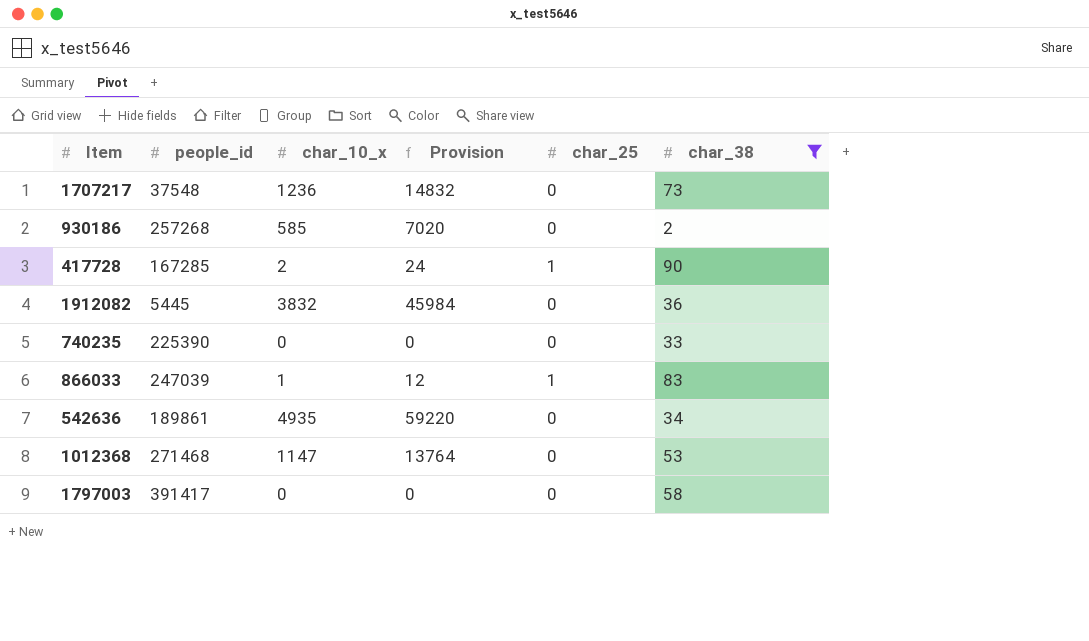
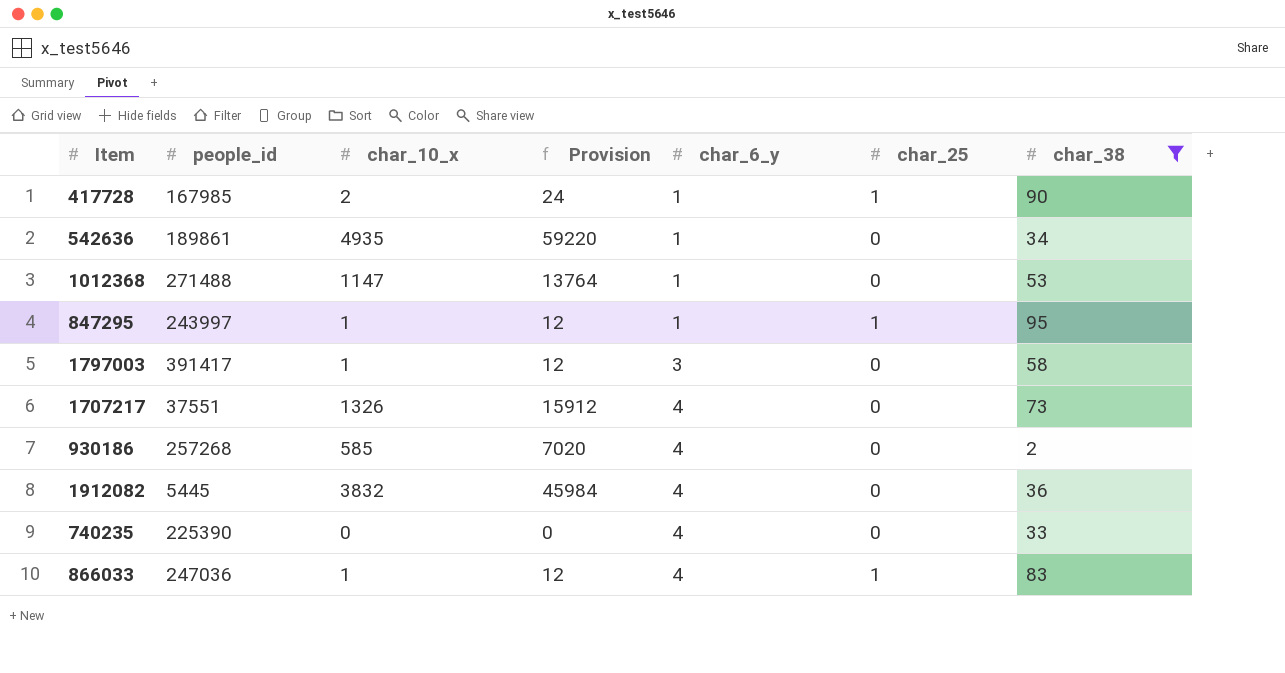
row order: none -> char_6_y ascending
column char_6_y | position: none -> 5
417728 | people_id: 167285 -> 167985
1012368 | people_id: 271468 -> 271488
row 847295: none -> 243997 | 1 | 12 | 1 | 1 | 95
1797003 | char_10_x: 0 -> 1
1797003 | Provision: 0 -> 12
1707217 | people_id: 37548 -> 37551
1707217 | char_10_x: 1236 -> 1326
1707217 | Provision: 14832 -> 15912
866033 | people_id: 247039 -> 247036

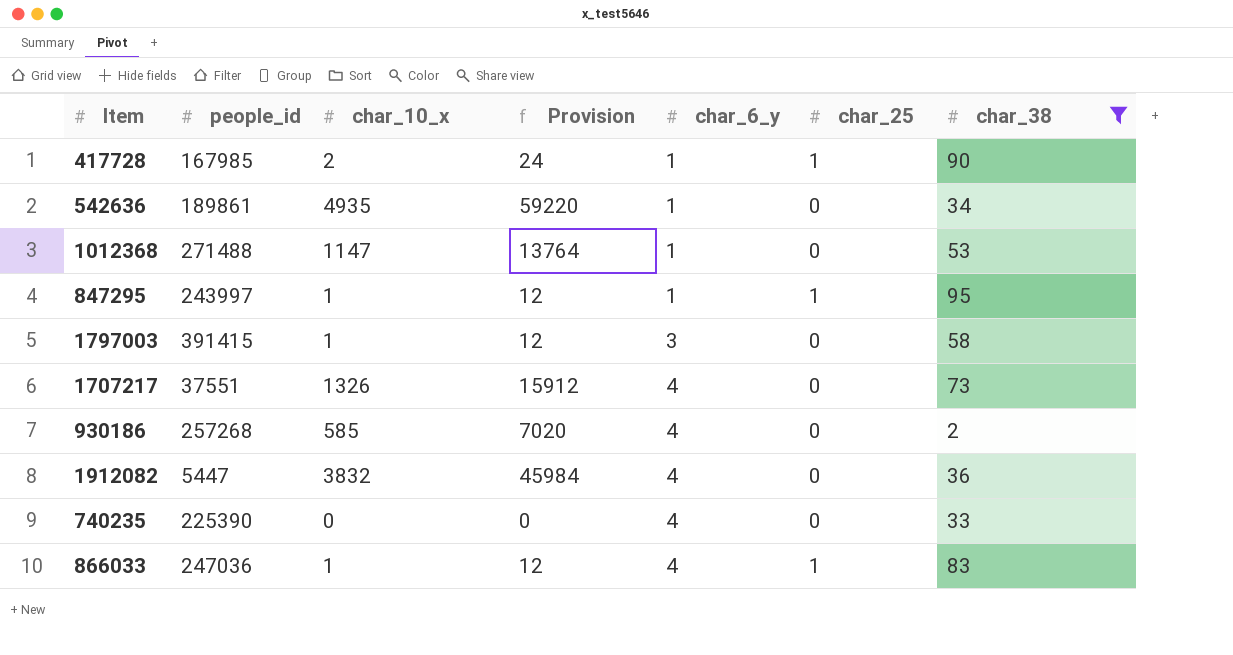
1797003 | people_id: 391417 -> 391415
1912082 | people_id: 5445 -> 5447

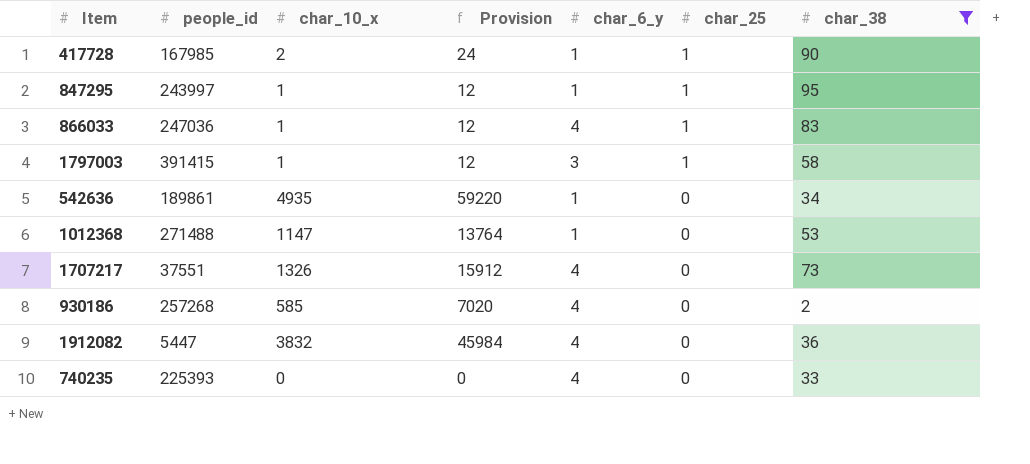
row order: char_6_y ascending -> char_25 descending
1797003 | char_25: 0 -> 1
740235 | people_id: 225390 -> 225393

